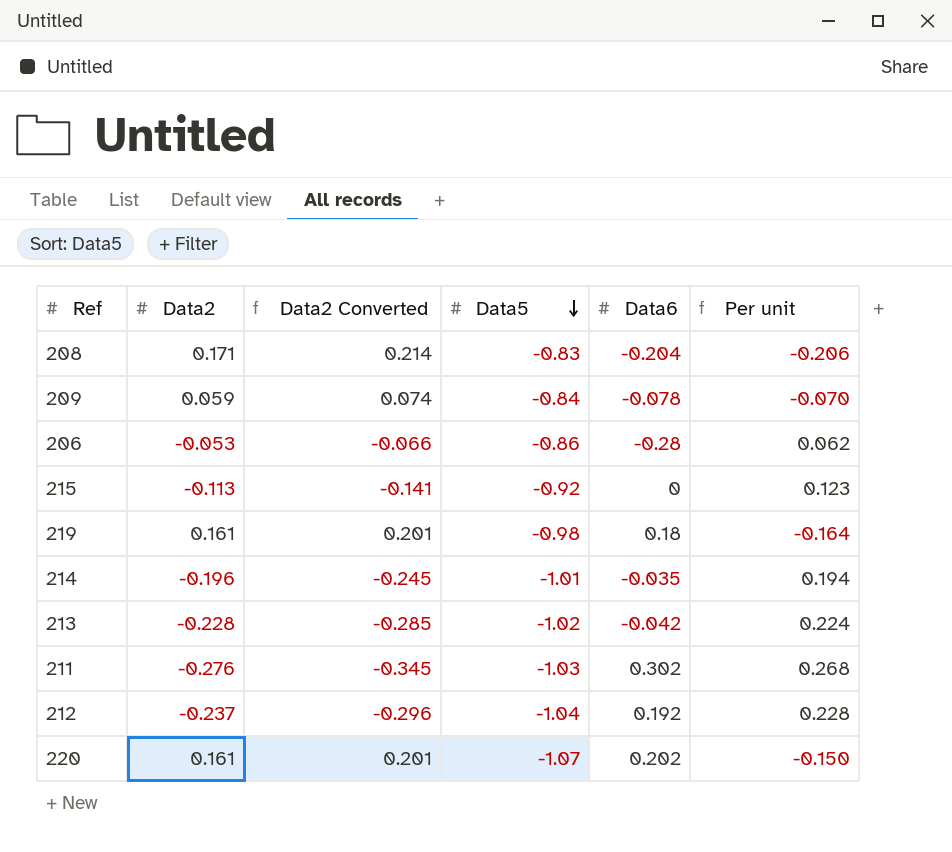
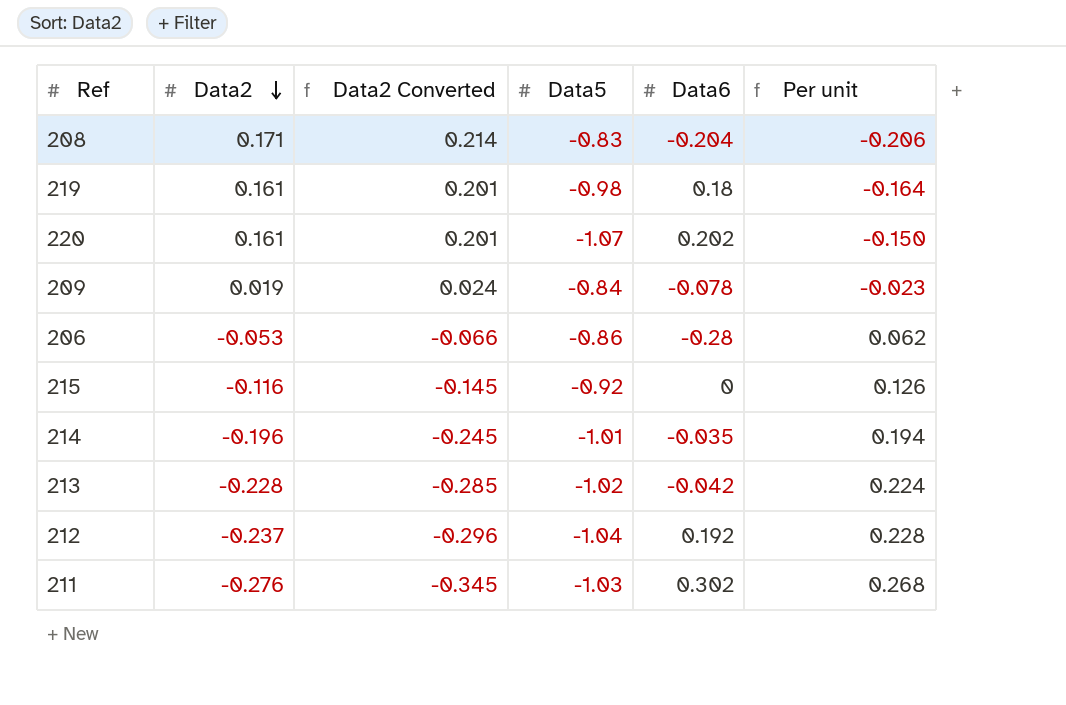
row order: Data5 descending -> Data2 descending
209 | Data2: 0.059 -> 0.019
209 | Data2 Converted: 0.074 -> 0.024
209 | Per unit: -0.070 -> -0.023
215 | Data2: -0.113 -> -0.116
215 | Data2 Converted: -0.141 -> -0.145
215 | Per unit: 0.123 -> 0.126

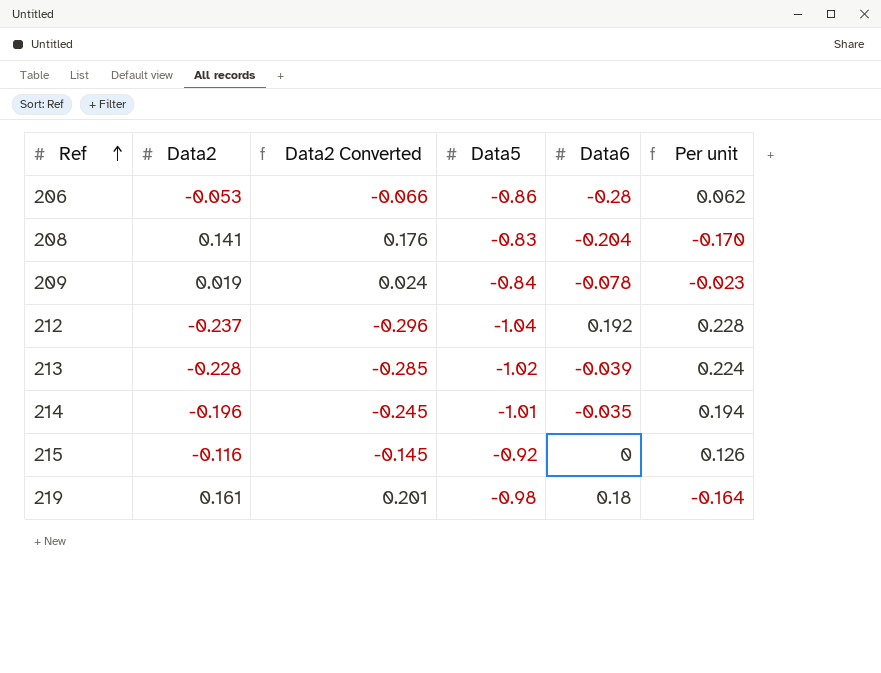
row order: Data2 descending -> Ref ascending
row 220: 0.161 | 0.201 | -1.07 | 0.202 | -0.150 -> none
row 211: -0.276 | -0.345 | -1.03 | 0.302 | 0.268 -> none
208 | Data2: 0.171 -> 0.141
208 | Data2 Converted: 0.214 -> 0.176
208 | Per unit: -0.206 -> -0.170
213 | Data6: -0.042 -> -0.039

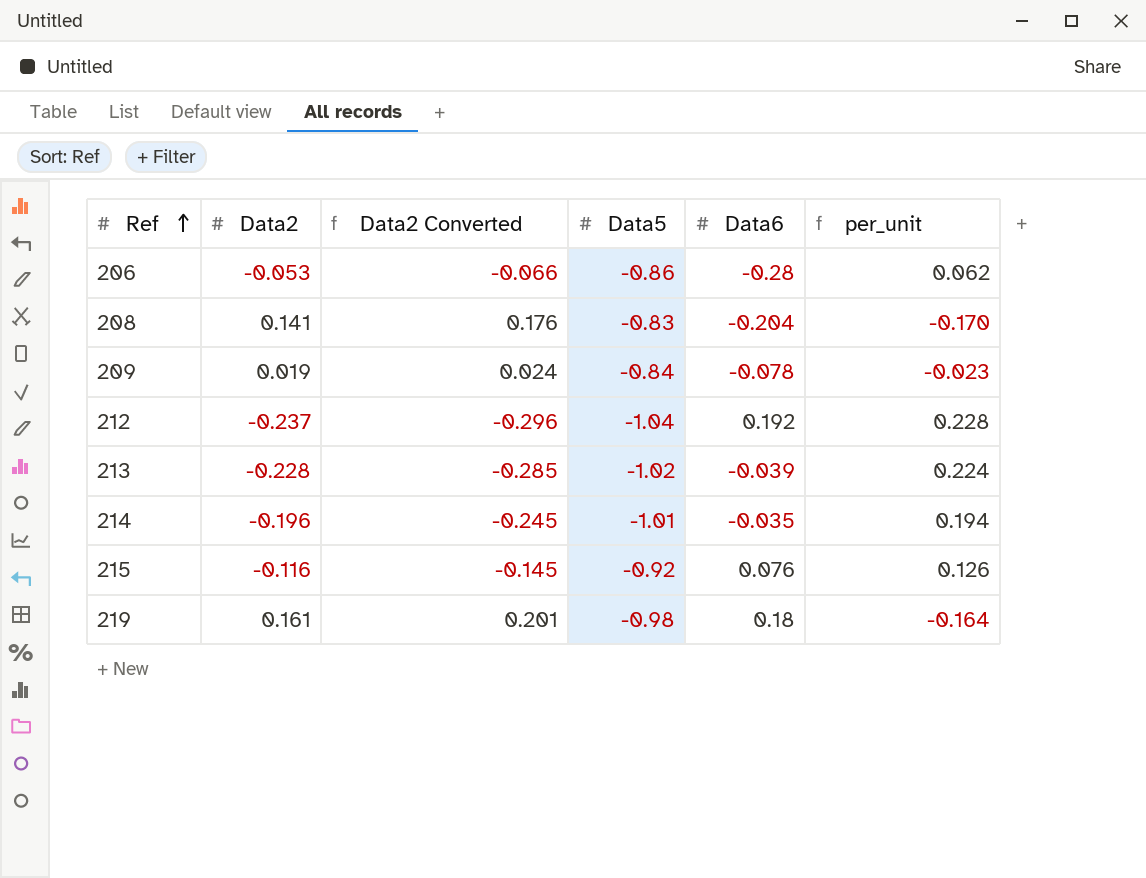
column name: Per unit -> per_unit
215 | Data6: 0 -> 0.076

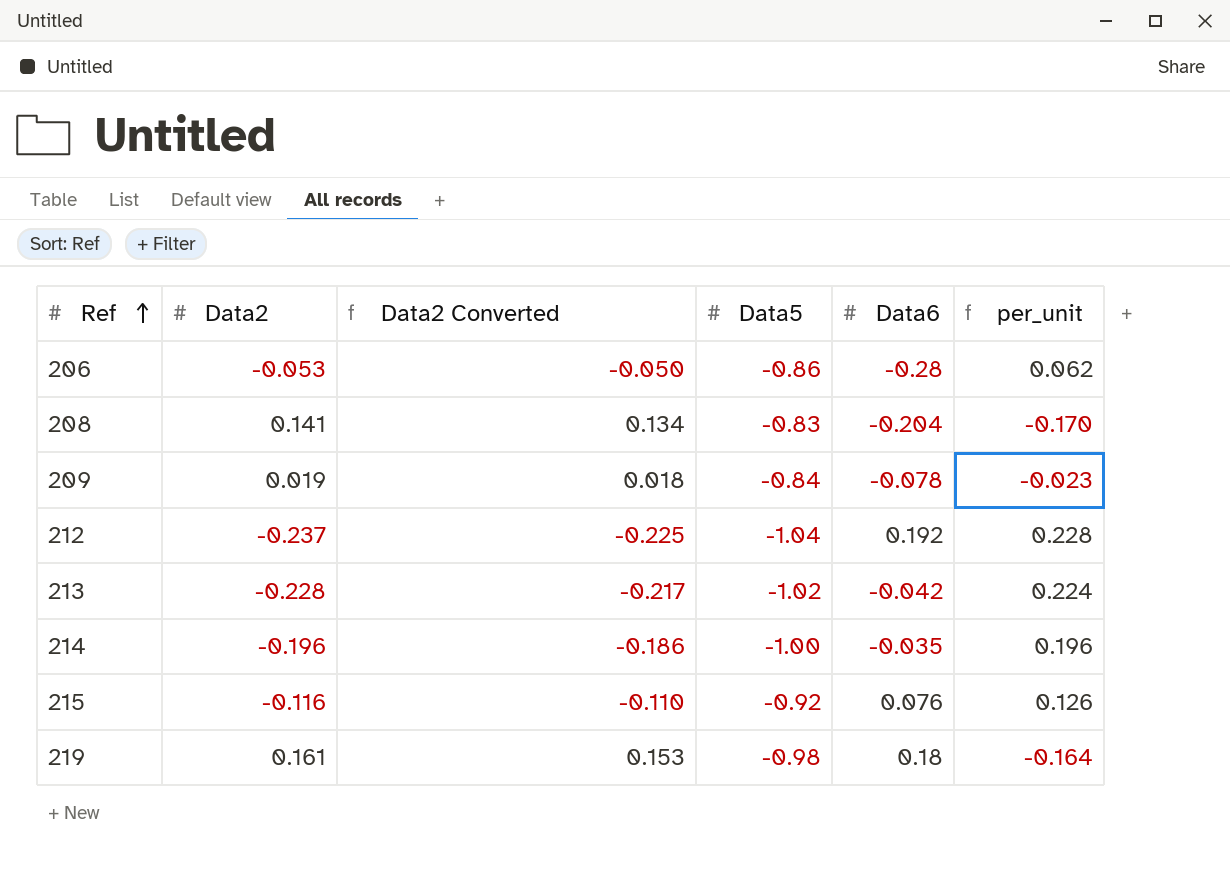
column Data2 Converted | formula: [Data2] * 1.25 -> [Data2] * 0.95
213 | Data6: -0.039 -> -0.042
214 | Data5: -1.01 -> -1.00
214 | per_unit: 0.194 -> 0.196

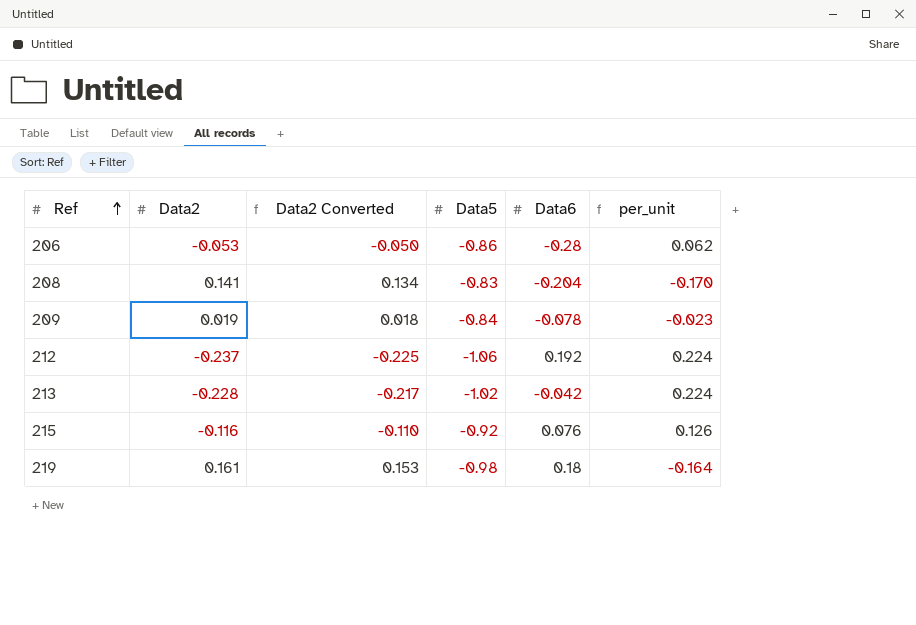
row 214: -0.196 | -0.186 | -1.00 | -0.035 | 0.196 -> none
212 | Data5: -1.04 -> -1.06
212 | per_unit: 0.228 -> 0.224

